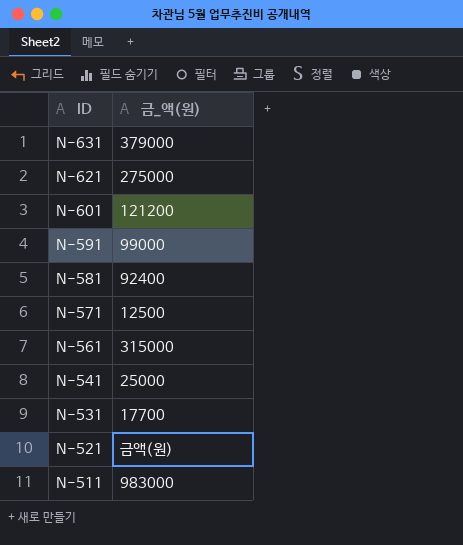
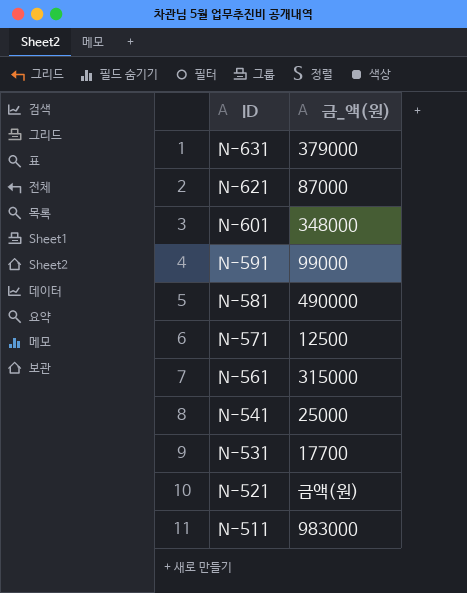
N-621 | 금_액(원): 275000 -> 87000
N-601 | 금_액(원): 121200 -> 348000
N-581 | 금_액(원): 92400 -> 490000

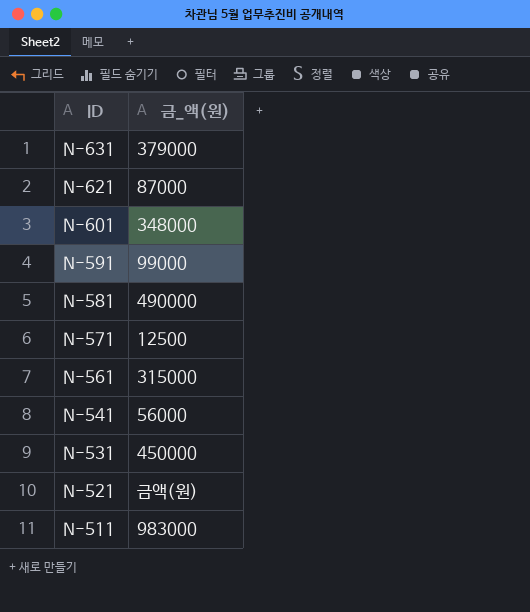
N-541 | 금_액(원): 25000 -> 56000
N-531 | 금_액(원): 17700 -> 450000

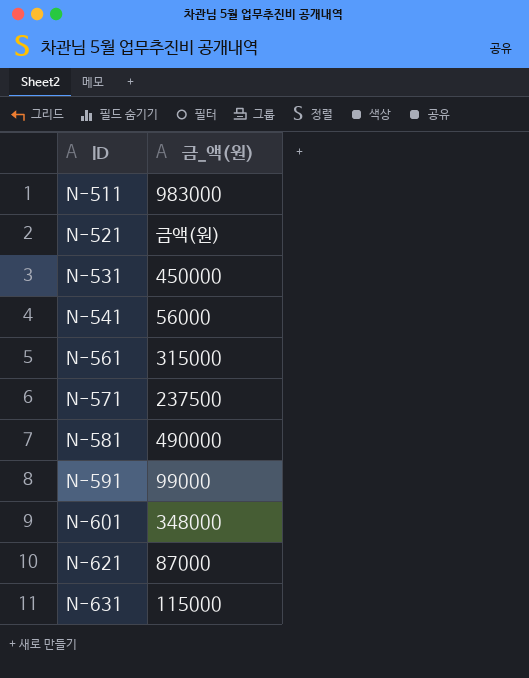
row order: ID descending -> ID ascending
N-571 | 금_액(원): 12500 -> 237500
N-631 | 금_액(원): 379000 -> 115000

